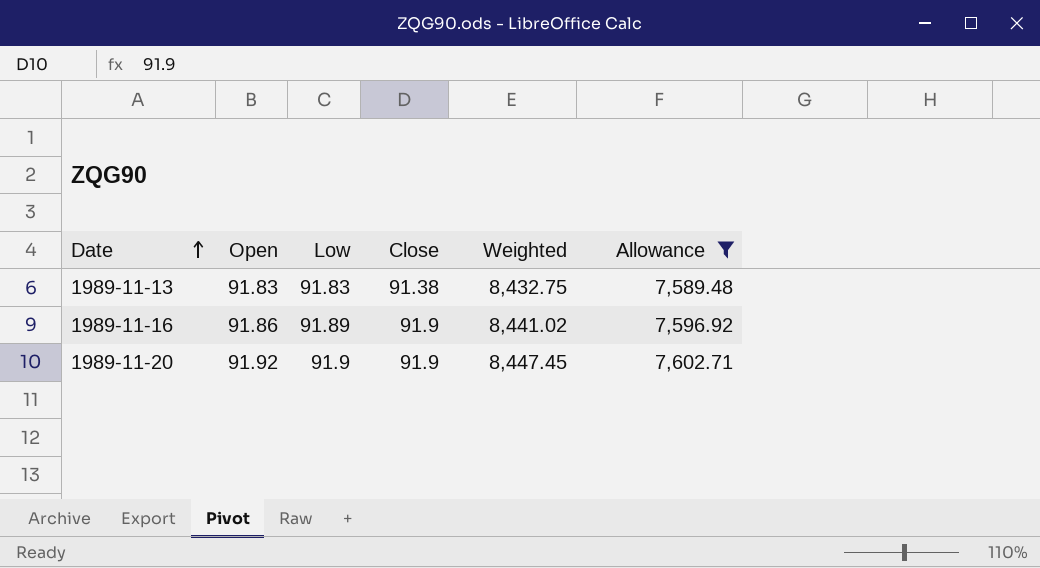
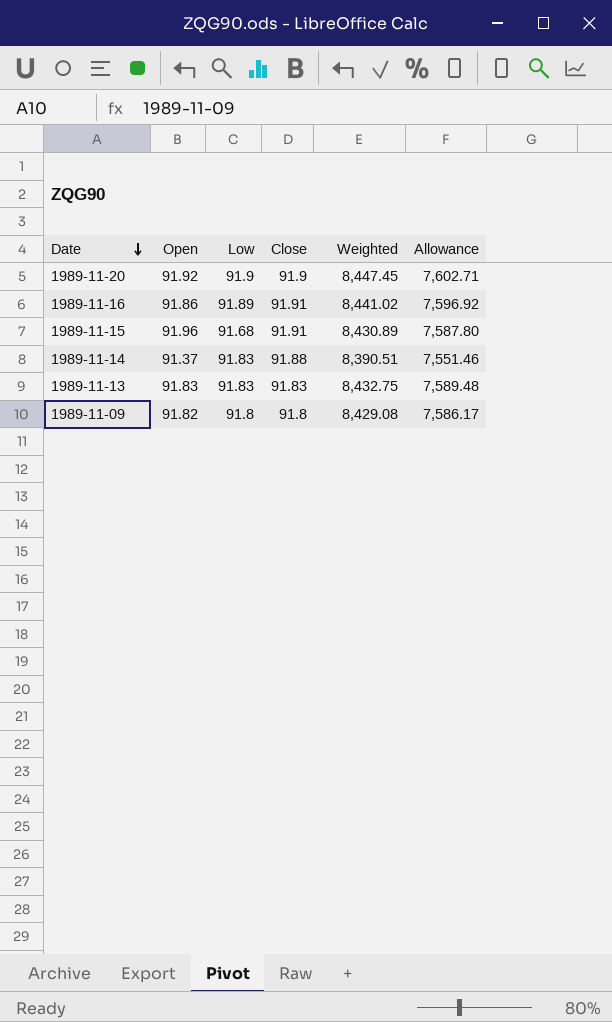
filter: Allowance >= 7,589.48 -> none
row order: Date ascending -> Date descending
1989-11-16 | Close: 91.9 -> 91.91
1989-11-13 | Close: 91.38 -> 91.83

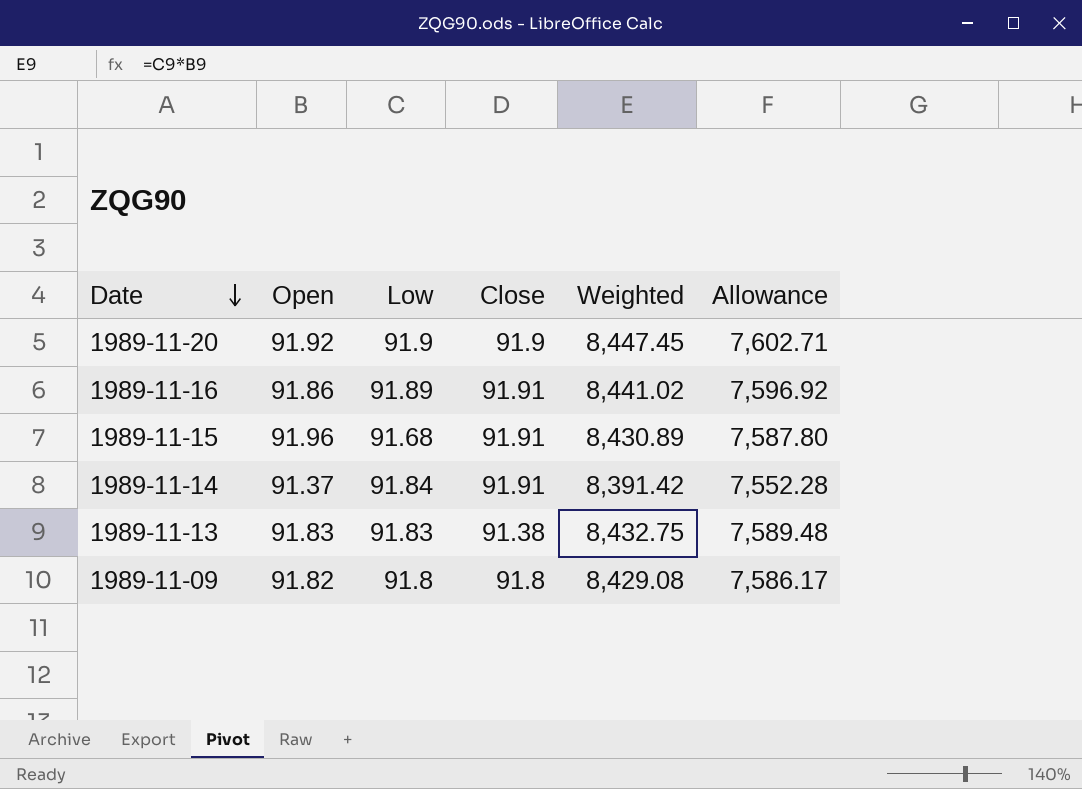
1989-11-14 | Low: 91.83 -> 91.84
1989-11-14 | Close: 91.88 -> 91.91
1989-11-14 | Weighted: 8,390.51 -> 8,391.42
1989-11-14 | Allowance: 7,551.46 -> 7,552.28
1989-11-13 | Close: 91.83 -> 91.38

